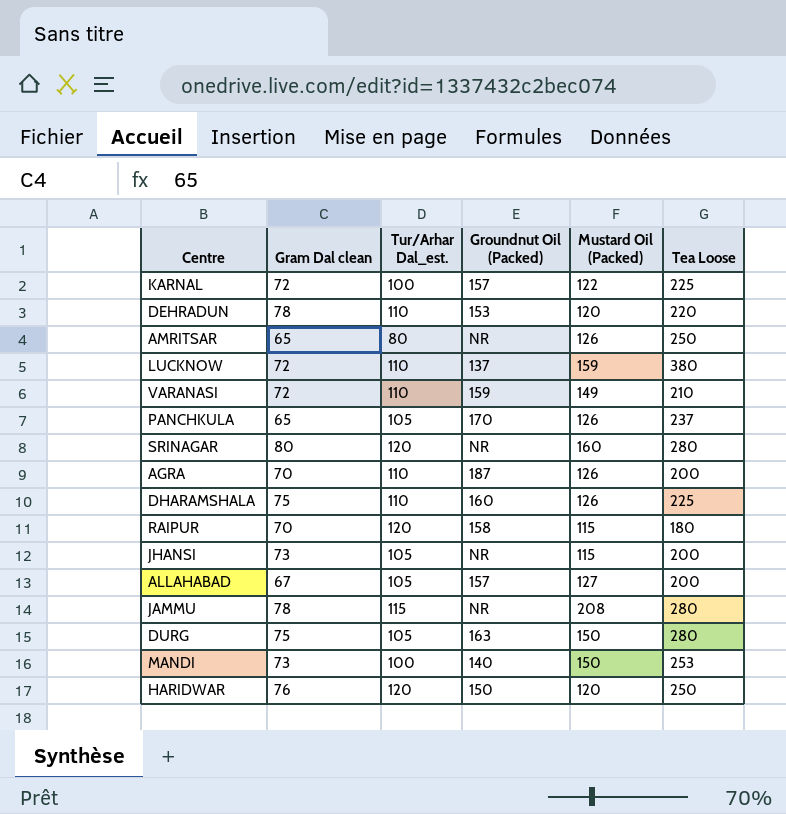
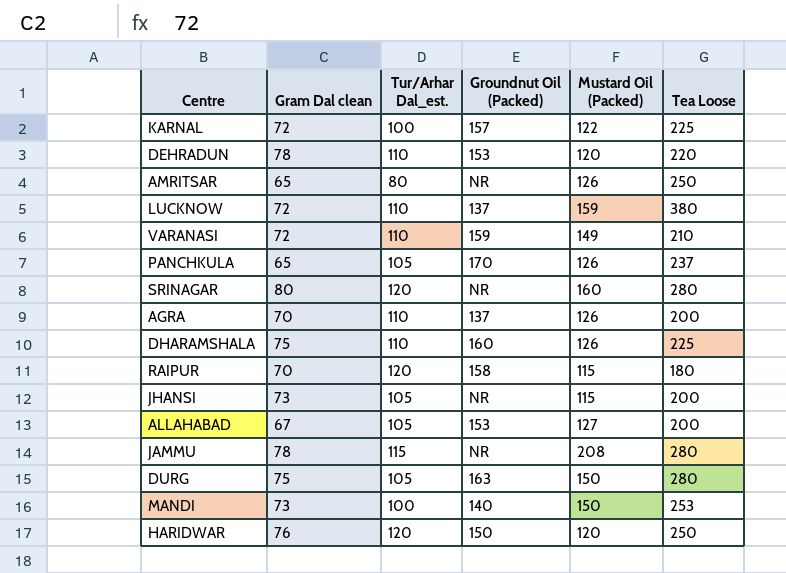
AGRA | Groundnut Oil (Packed): 187 -> 137
ALLAHABAD | Groundnut Oil (Packed): 157 -> 153

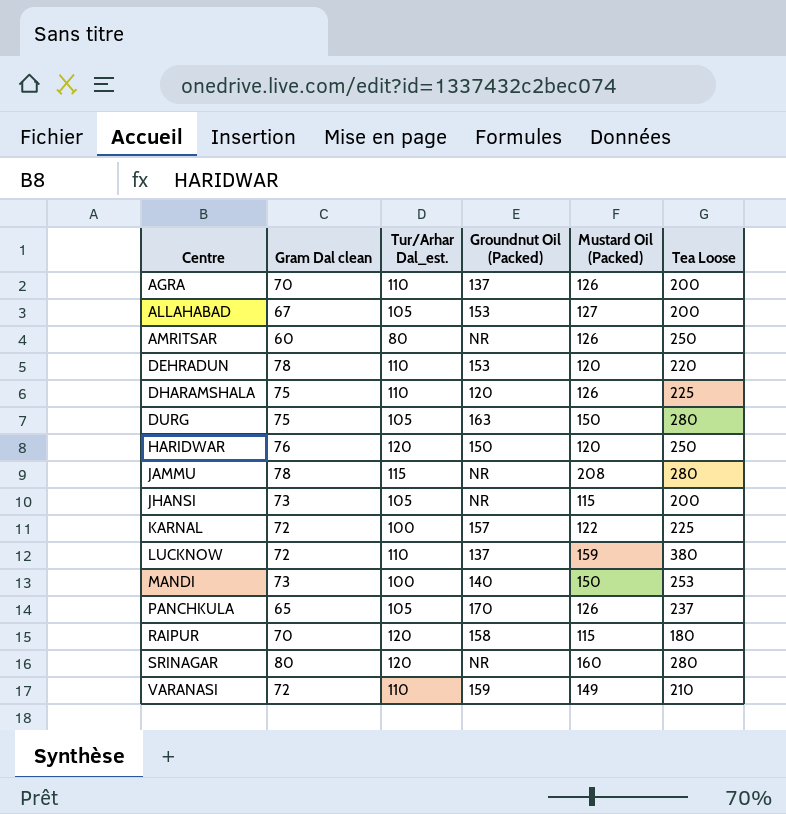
row order: none -> Centre ascending
AMRITSAR | Gram Dal clean: 65 -> 60
DHARAMSHALA | Groundnut Oil (Packed): 160 -> 120

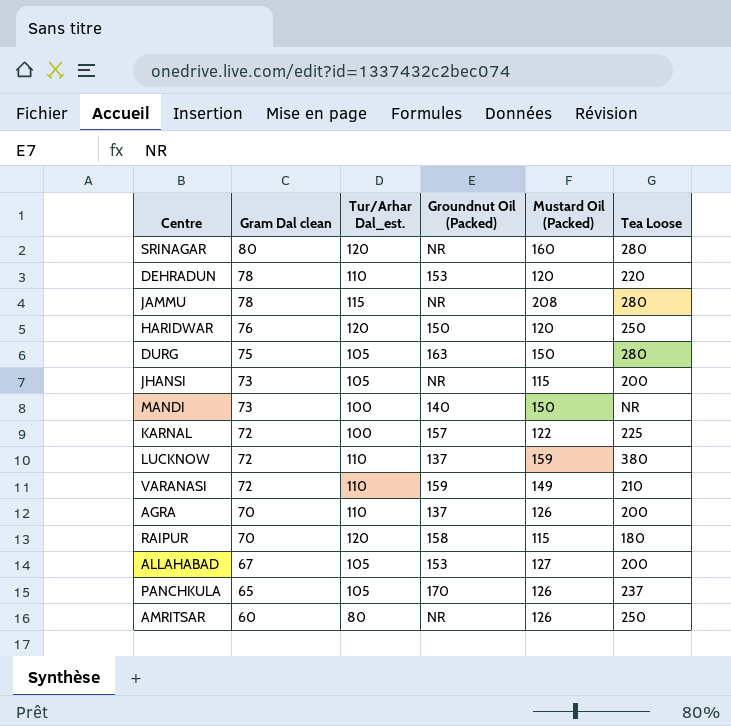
row order: Centre ascending -> Gram Dal clean descending
row DHARAMSHALA: 75 | 110 | 120 | 126 | 225 -> none
MANDI | Tea Loose: 253 -> NR

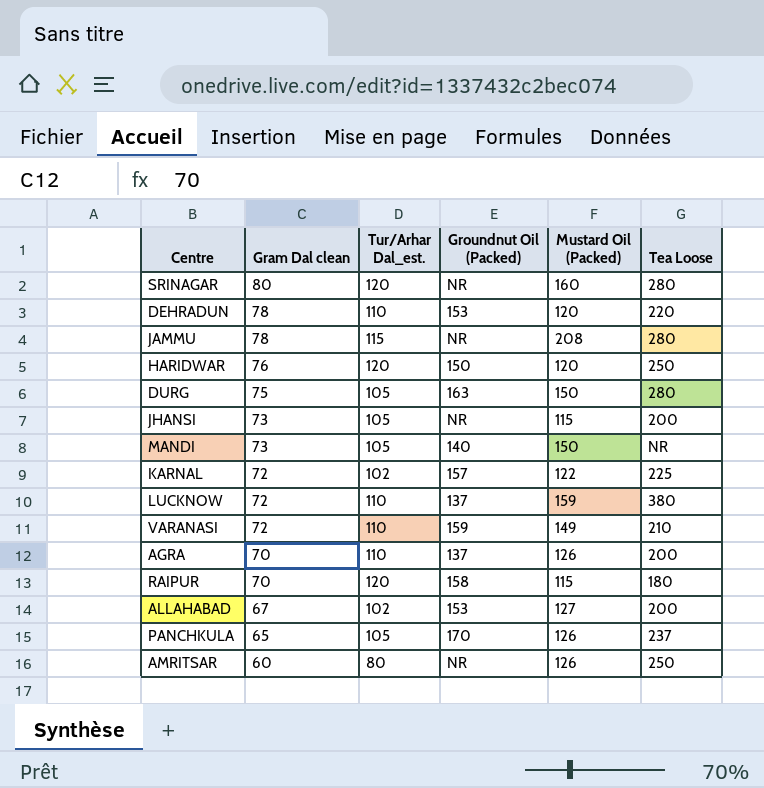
MANDI | Tur/Arhar Dal_est.: 100 -> 105
KARNAL | Tur/Arhar Dal_est.: 100 -> 102
ALLAHABAD | Tur/Arhar Dal_est.: 105 -> 102

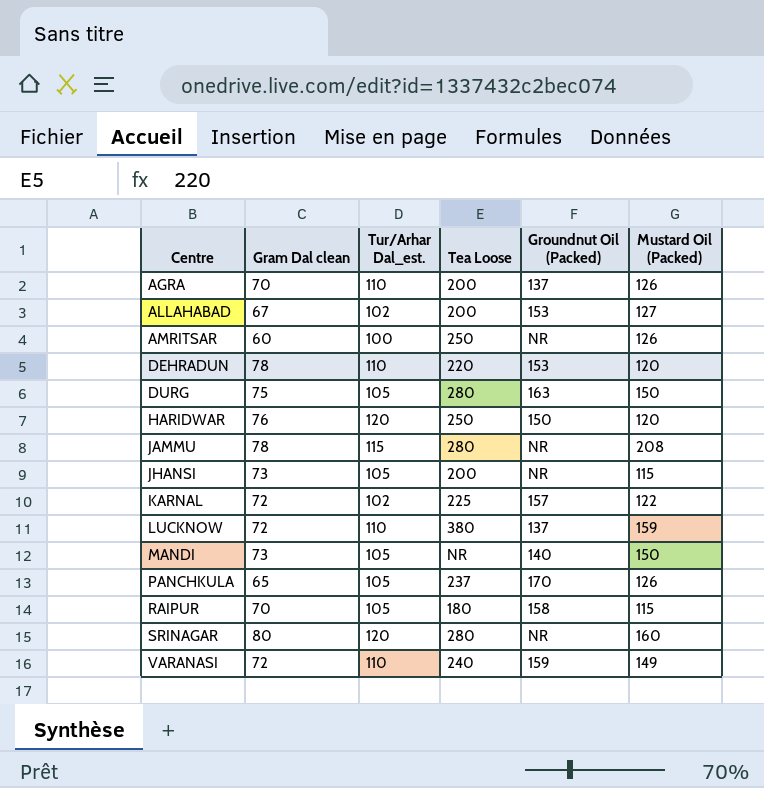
row order: Gram Dal clean descending -> Centre ascending
column Tea Loose | position: 6 -> 4
AMRITSAR | Tur/Arhar Dal_est.: 80 -> 100
RAIPUR | Tur/Arhar Dal_est.: 120 -> 105
VARANASI | Tea Loose: 210 -> 240

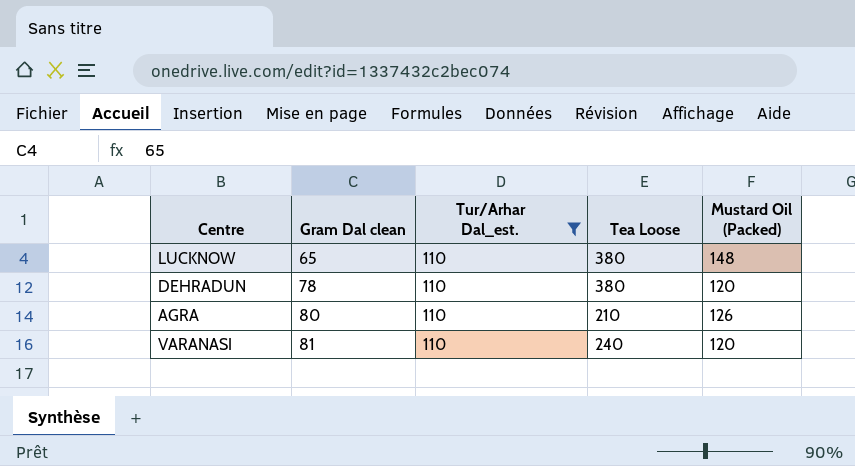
filter: none -> Tur/Arhar Dal_est. = 110
row order: Centre ascending -> Gram Dal clean ascending
column Groundnut Oil (Packed) | position: 5 -> none
LUCKNOW | Gram Dal clean: 72 -> 65
LUCKNOW | Mustard Oil (Packed): 159 -> 148
DEHRADUN | Tea Loose: 220 -> 380
AGRA | Gram Dal clean: 70 -> 80
AGRA | Tea Loose: 200 -> 210
VARANASI | Gram Dal clean: 72 -> 81
VARANASI | Mustard Oil (Packed): 149 -> 120

